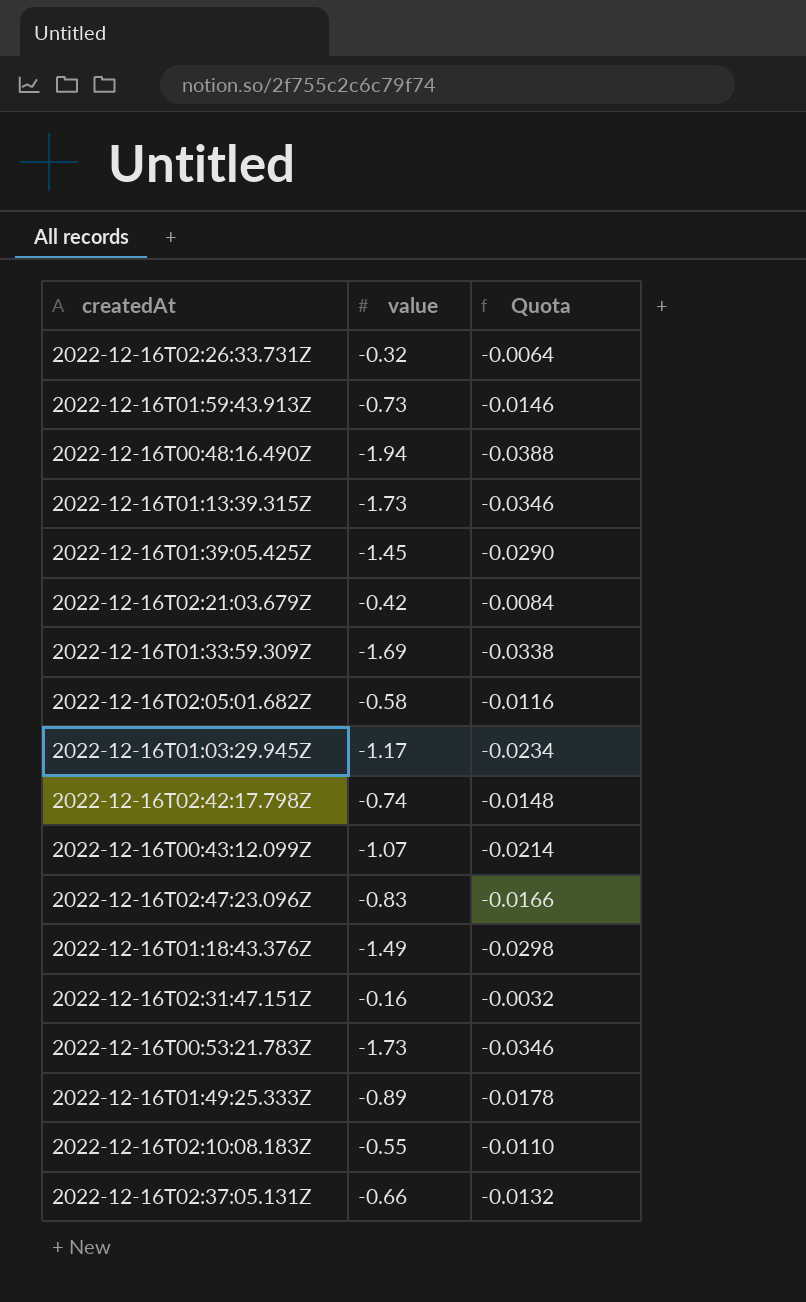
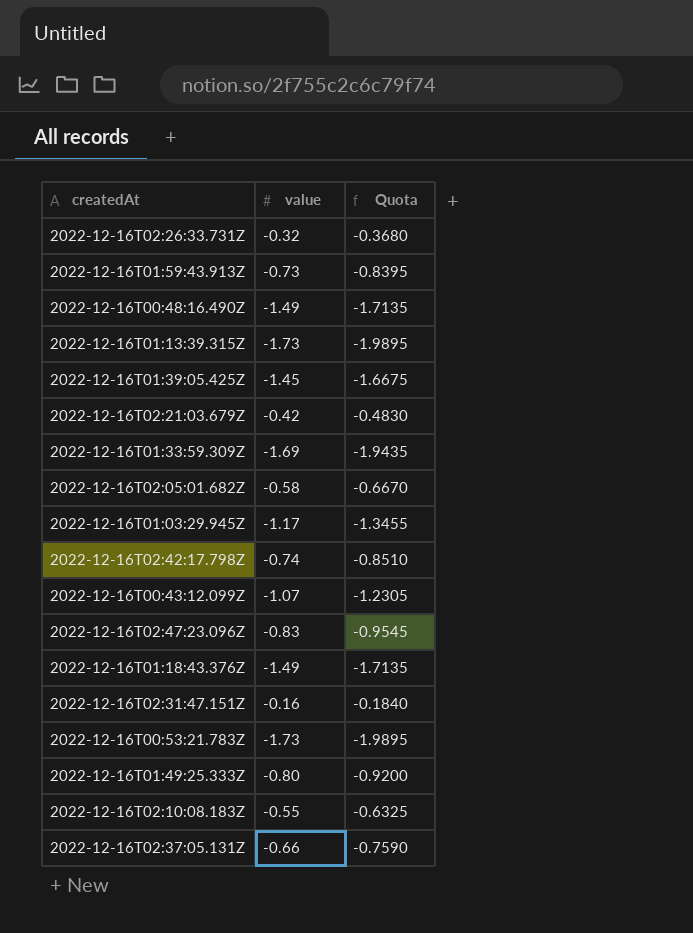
column Quota | formula: [value] * 0.02 -> [value] * 1.15
2022-12-16T00:48:16.490Z | value: -1.94 -> -1.49
2022-12-16T01:49:25.333Z | value: -0.89 -> -0.80

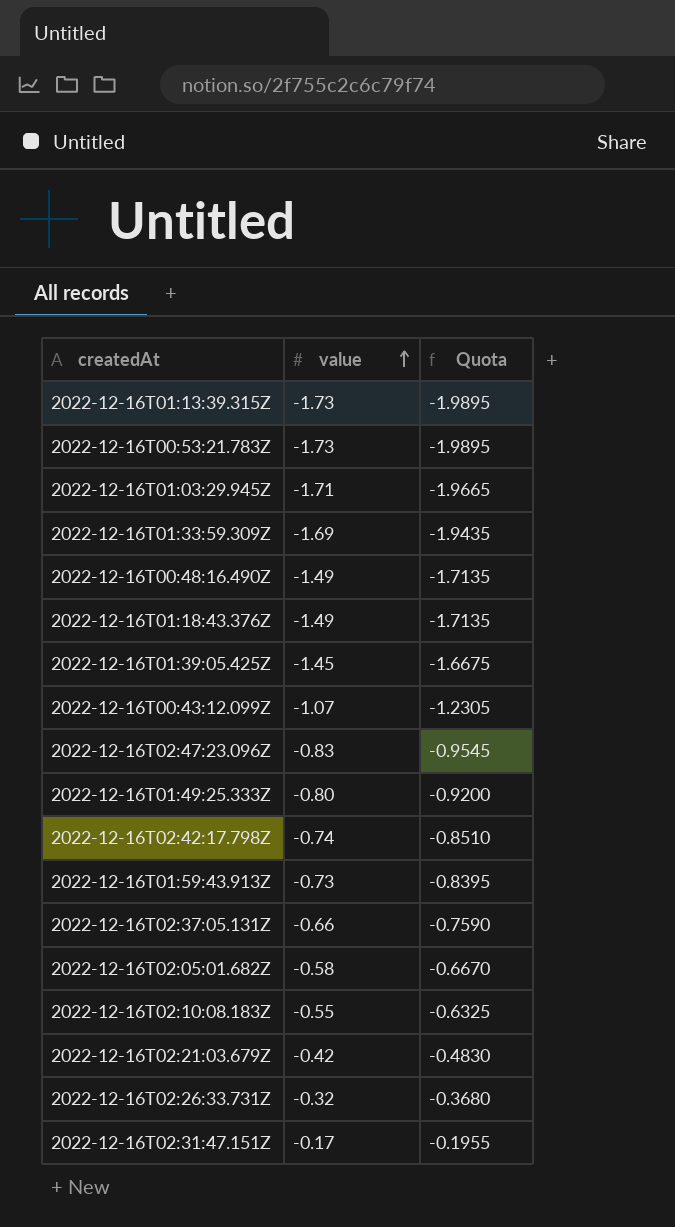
row order: none -> value ascending
2022-12-16T01:03:29.945Z | value: -1.17 -> -1.71
2022-12-16T01:03:29.945Z | Quota: -1.3455 -> -1.9665
2022-12-16T02:31:47.151Z | value: -0.16 -> -0.17
2022-12-16T02:31:47.151Z | Quota: -0.1840 -> -0.1955

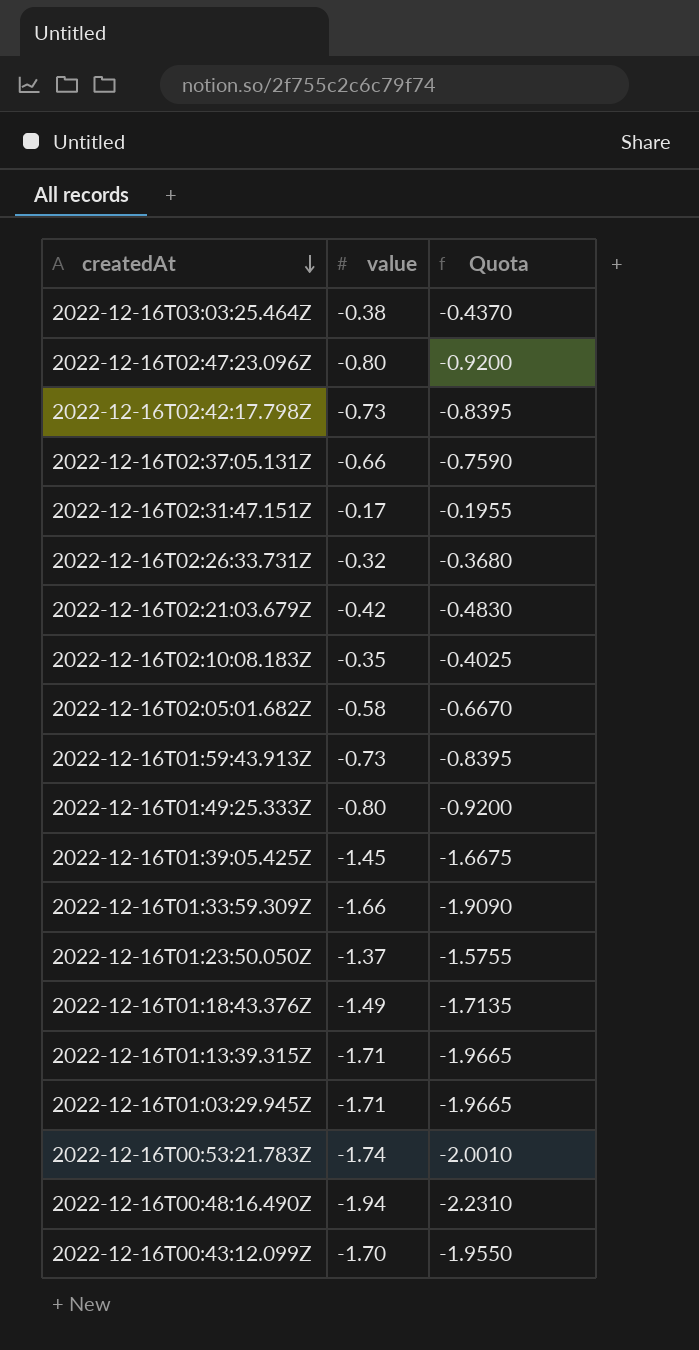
row order: value ascending -> createdAt descending
row 2022-12-16T03:03:25.464Z: none -> -0.38 | -0.4370
2022-12-16T02:47:23.096Z | value: -0.83 -> -0.80
2022-12-16T02:47:23.096Z | Quota: -0.9545 -> -0.9200
2022-12-16T02:42:17.798Z | value: -0.74 -> -0.73
2022-12-16T02:42:17.798Z | Quota: -0.8510 -> -0.8395
2022-12-16T02:10:08.183Z | value: -0.55 -> -0.35
2022-12-16T02:10:08.183Z | Quota: -0.6325 -> -0.4025
2022-12-16T01:33:59.309Z | value: -1.69 -> -1.66
2022-12-16T01:33:59.309Z | Quota: -1.9435 -> -1.9090
row 2022-12-16T01:23:50.050Z: none -> -1.37 | -1.5755
2022-12-16T01:13:39.315Z | value: -1.73 -> -1.71
2022-12-16T01:13:39.315Z | Quota: -1.9895 -> -1.9665
2022-12-16T00:53:21.783Z | value: -1.73 -> -1.74
2022-12-16T00:53:21.783Z | Quota: -1.9895 -> -2.0010
2022-12-16T00:48:16.490Z | value: -1.49 -> -1.94
2022-12-16T00:48:16.490Z | Quota: -1.7135 -> -2.2310
2022-12-16T00:43:12.099Z | value: -1.07 -> -1.70
2022-12-16T00:43:12.099Z | Quota: -1.2305 -> -1.9550

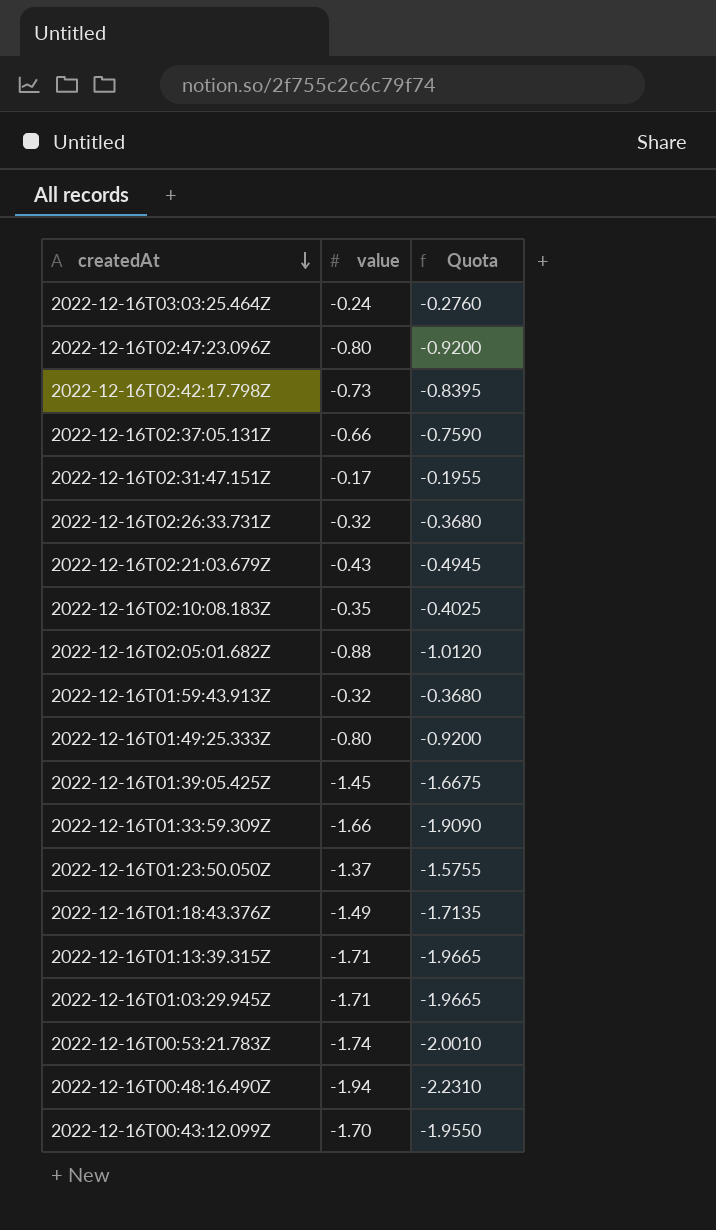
2022-12-16T03:03:25.464Z | value: -0.38 -> -0.24
2022-12-16T03:03:25.464Z | Quota: -0.4370 -> -0.2760
2022-12-16T02:21:03.679Z | value: -0.42 -> -0.43
2022-12-16T02:21:03.679Z | Quota: -0.4830 -> -0.4945
2022-12-16T02:05:01.682Z | value: -0.58 -> -0.88
2022-12-16T02:05:01.682Z | Quota: -0.6670 -> -1.0120
2022-12-16T01:59:43.913Z | value: -0.73 -> -0.32
2022-12-16T01:59:43.913Z | Quota: -0.8395 -> -0.3680

